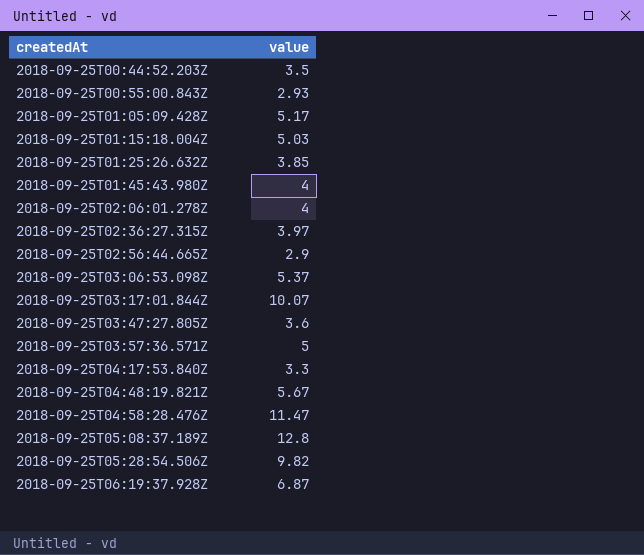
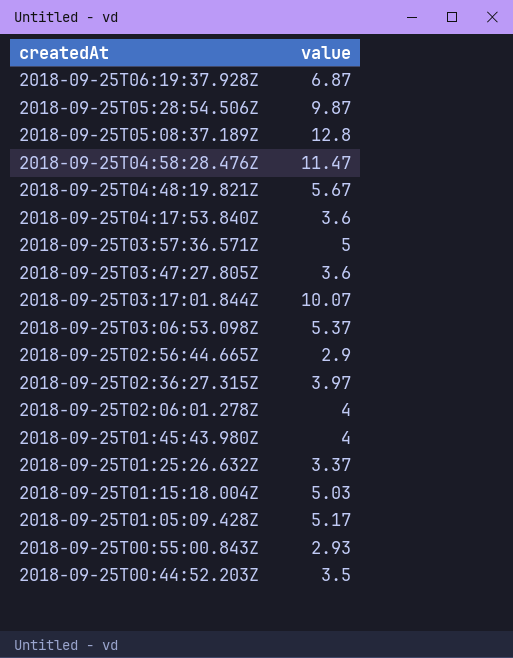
row order: createdAt ascending -> createdAt descending
2018-09-25T05:28:54.506Z | value: 9.82 -> 9.87
2018-09-25T04:17:53.840Z | value: 3.3 -> 3.6
2018-09-25T01:25:26.632Z | value: 3.85 -> 3.37

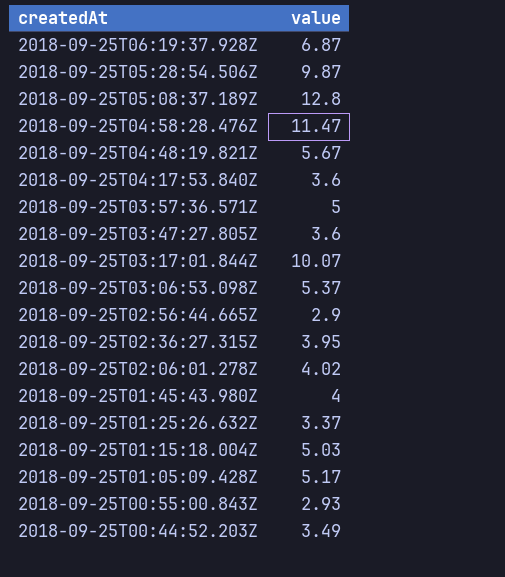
2018-09-25T02:36:27.315Z | value: 3.97 -> 3.95
2018-09-25T02:06:01.278Z | value: 4 -> 4.02
2018-09-25T00:44:52.203Z | value: 3.5 -> 3.49

